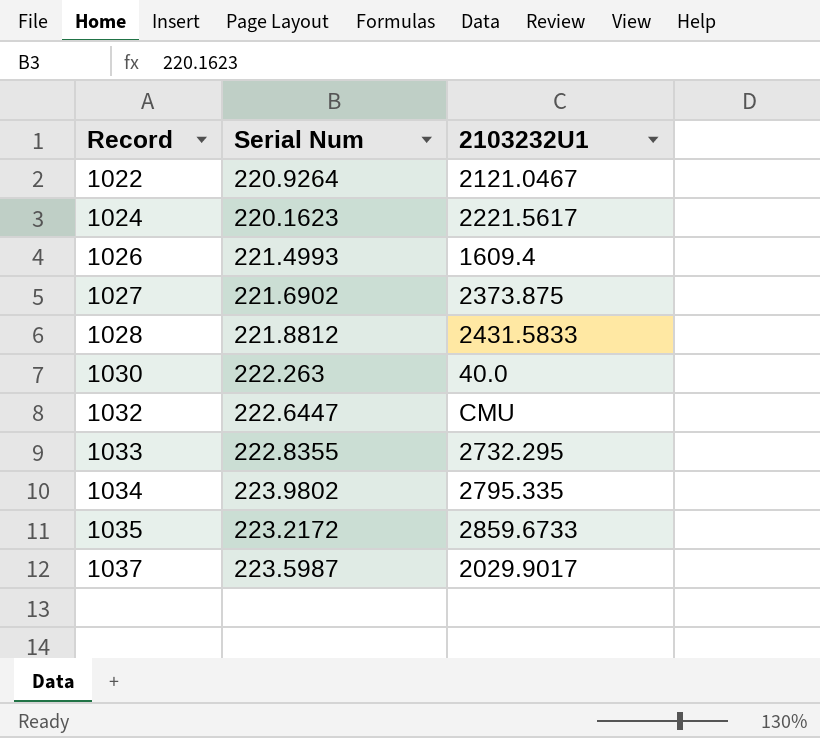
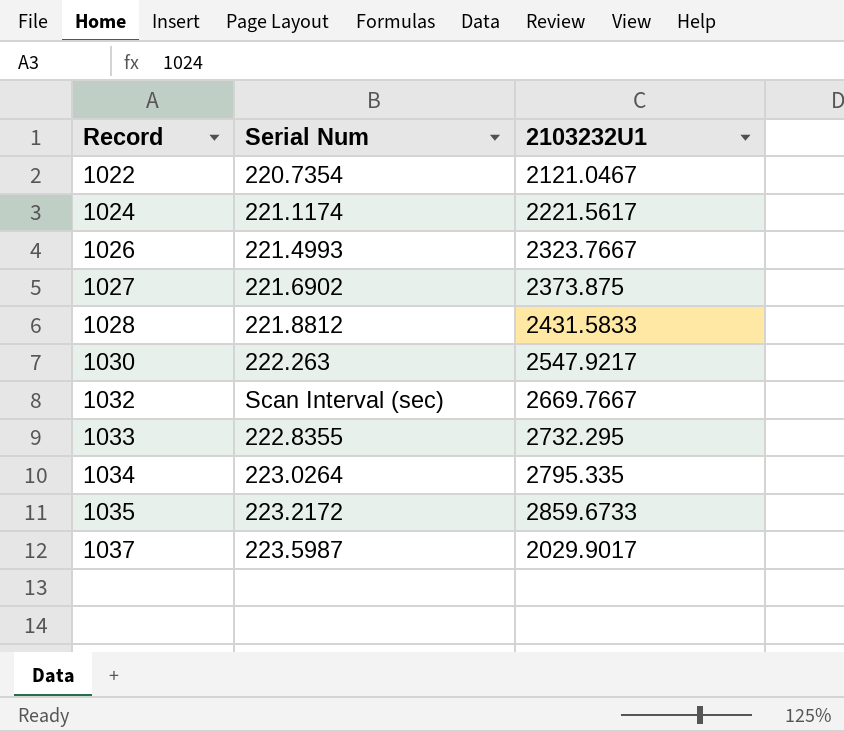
1022 | Serial Num: 220.9264 -> 220.7354
1024 | Serial Num: 220.1623 -> 221.1174
1026 | 2103232U1: 1609.4 -> 2323.7667
1030 | 2103232U1: 40.0 -> 2547.9217
1032 | Serial Num: 222.6447 -> Scan Interval (sec)
1032 | 2103232U1: CMU -> 2669.7667
1034 | Serial Num: 223.9802 -> 223.0264

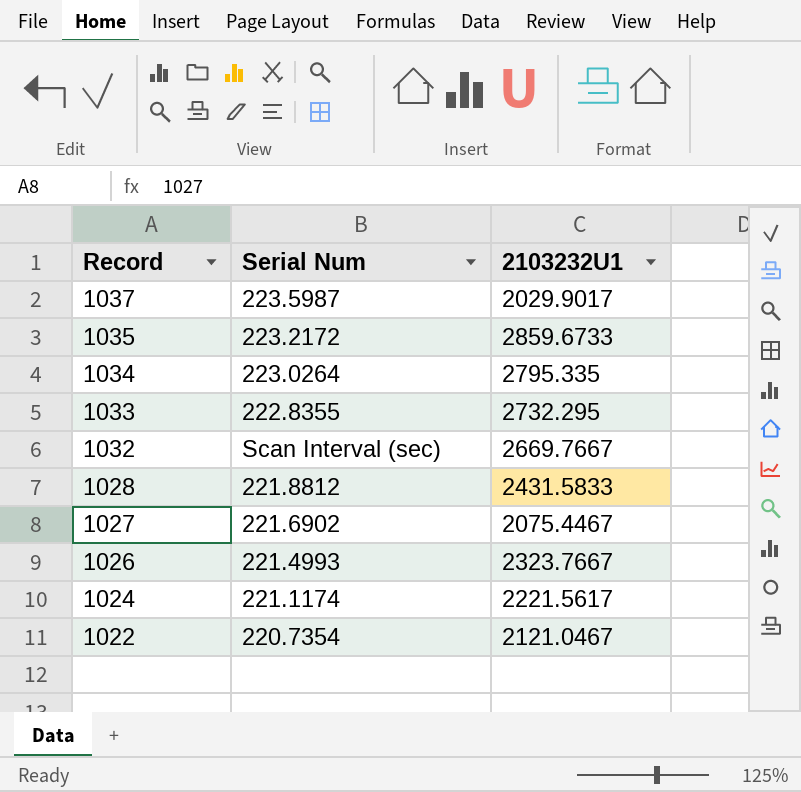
row order: Record ascending -> Record descending
row 1030: 222.263 | 2547.9217 -> none
1027 | 2103232U1: 2373.875 -> 2075.4467

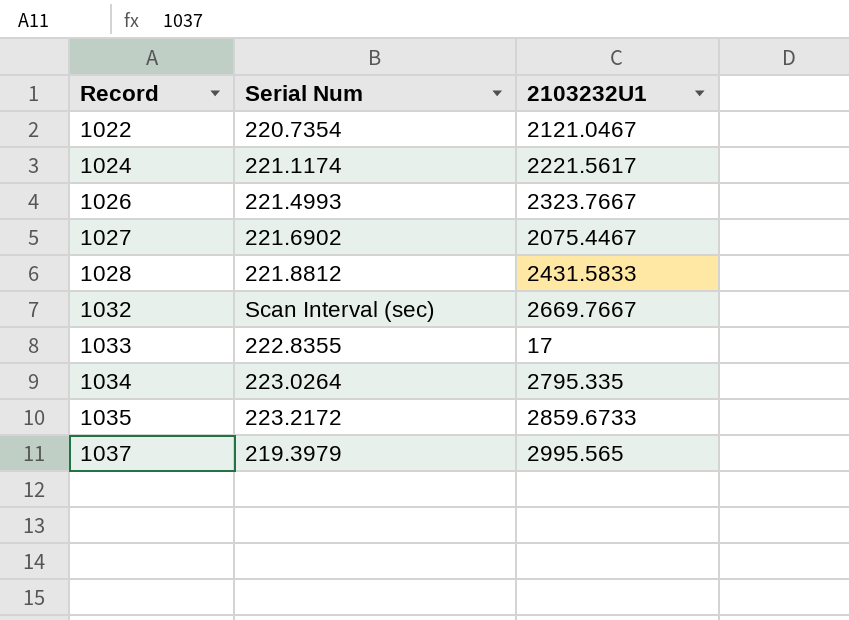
row order: Record descending -> Record ascending
1033 | 2103232U1: 2732.295 -> 17
1037 | Serial Num: 223.5987 -> 219.3979
1037 | 2103232U1: 2029.9017 -> 2995.565

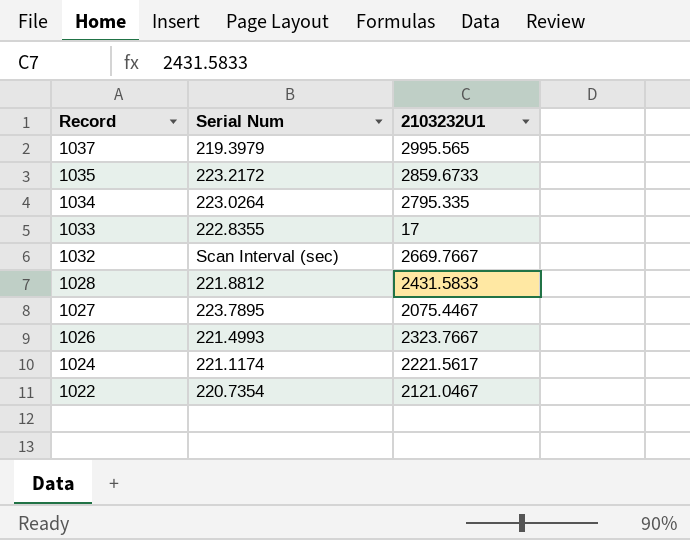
row order: Record ascending -> Record descending
1027 | Serial Num: 221.6902 -> 223.7895

